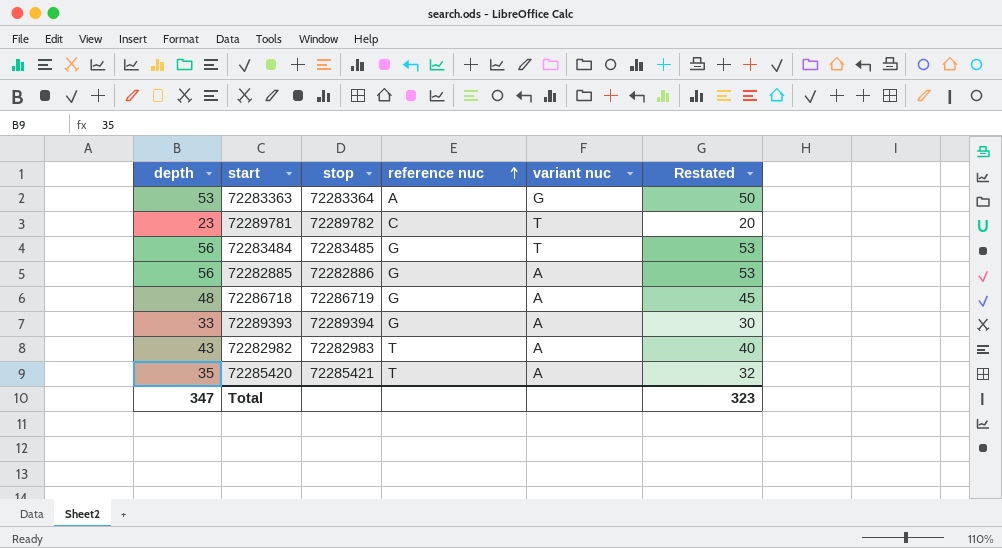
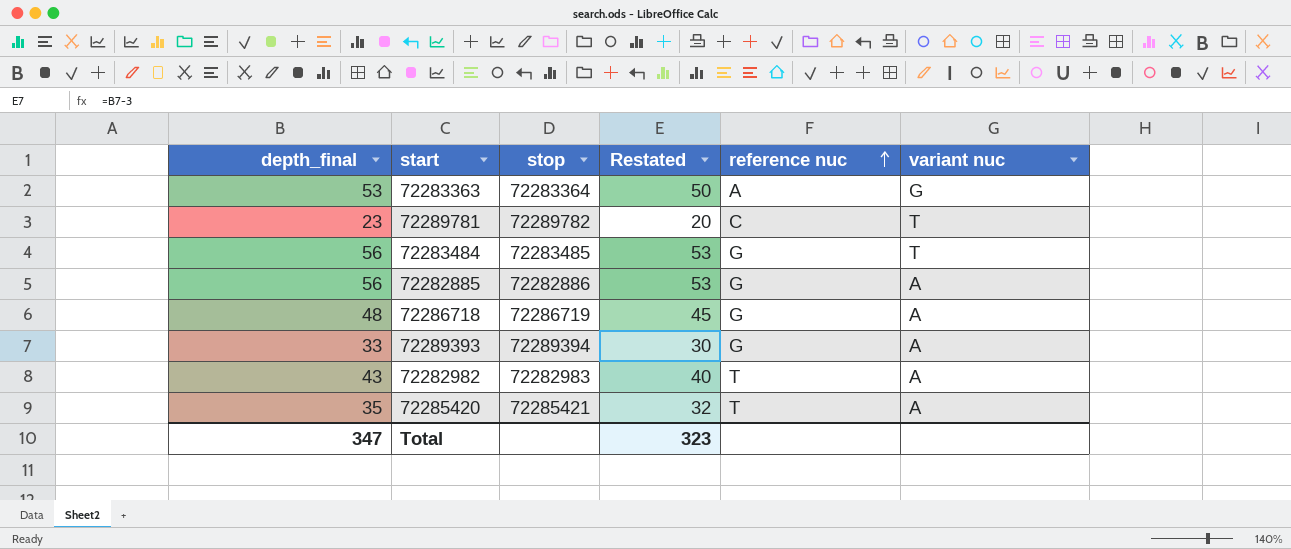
column name: depth -> depth_final
column Restated | position: 6 -> 4

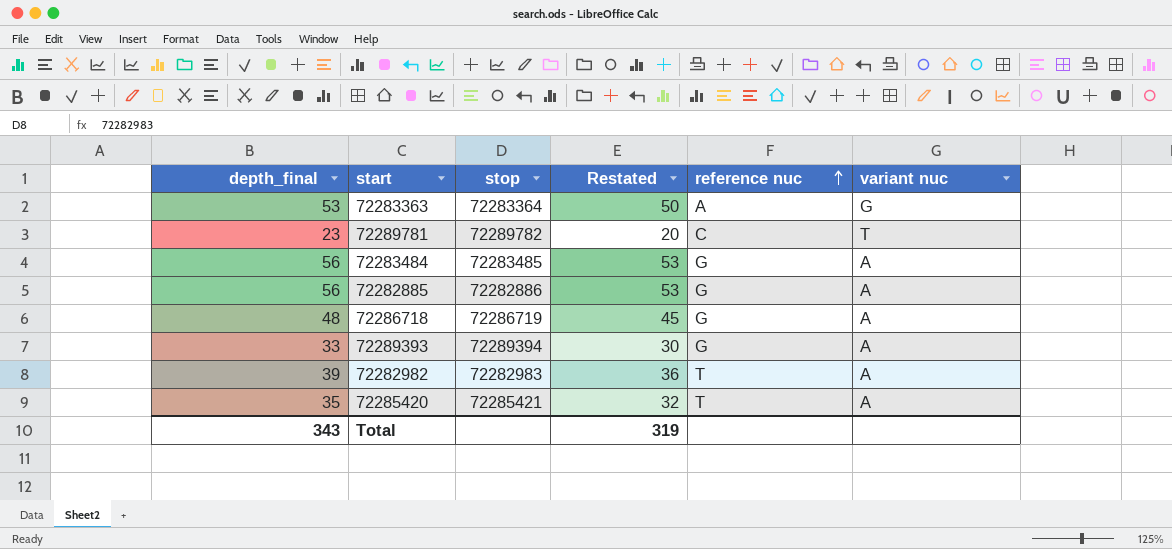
72283484 | variant nuc: T -> A
72282982 | depth_final: 43 -> 39
72282982 | Restated: 40 -> 36
Total | depth_final: 347 -> 343
Total | Restated: 323 -> 319

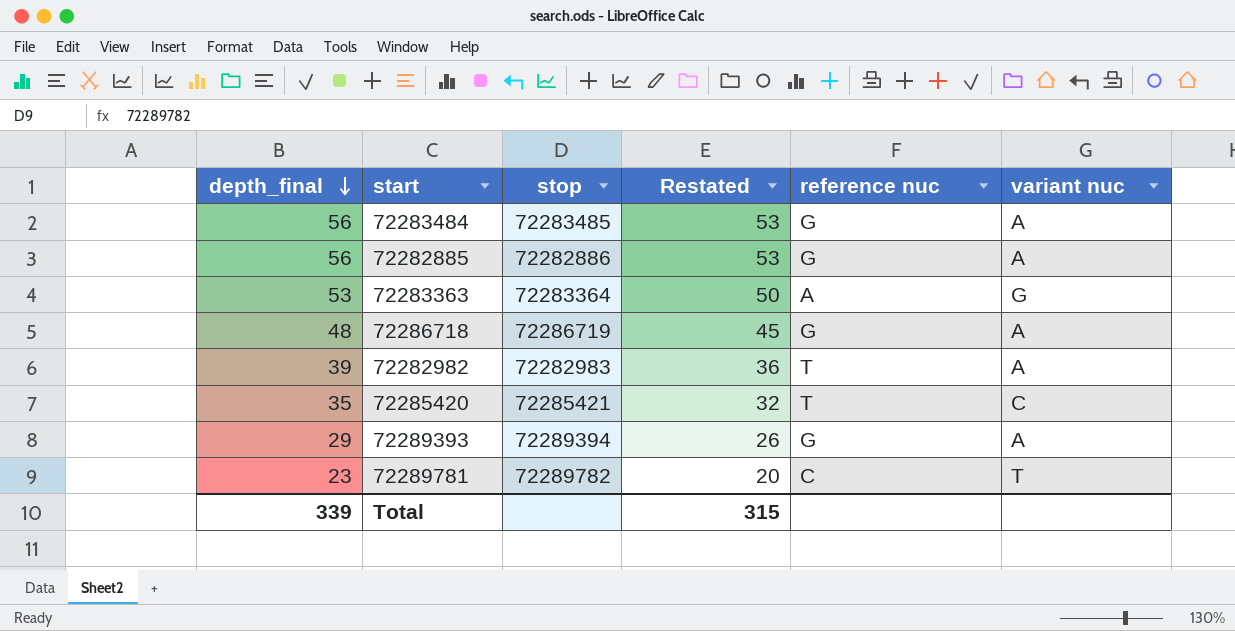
row order: reference nuc ascending -> depth_final descending
72285420 | variant nuc: A -> C
72289393 | depth_final: 33 -> 29
72289393 | Restated: 30 -> 26
Total | depth_final: 343 -> 339
Total | Restated: 319 -> 315

